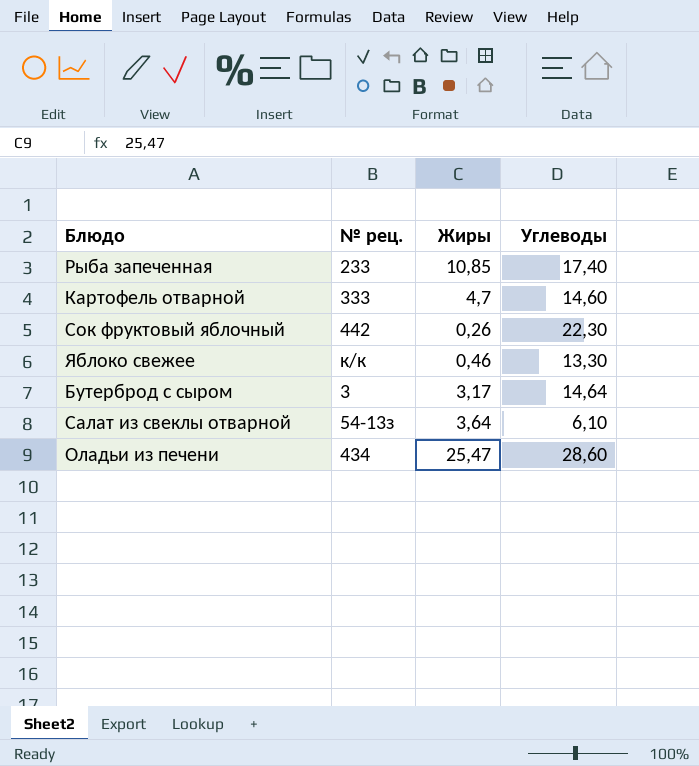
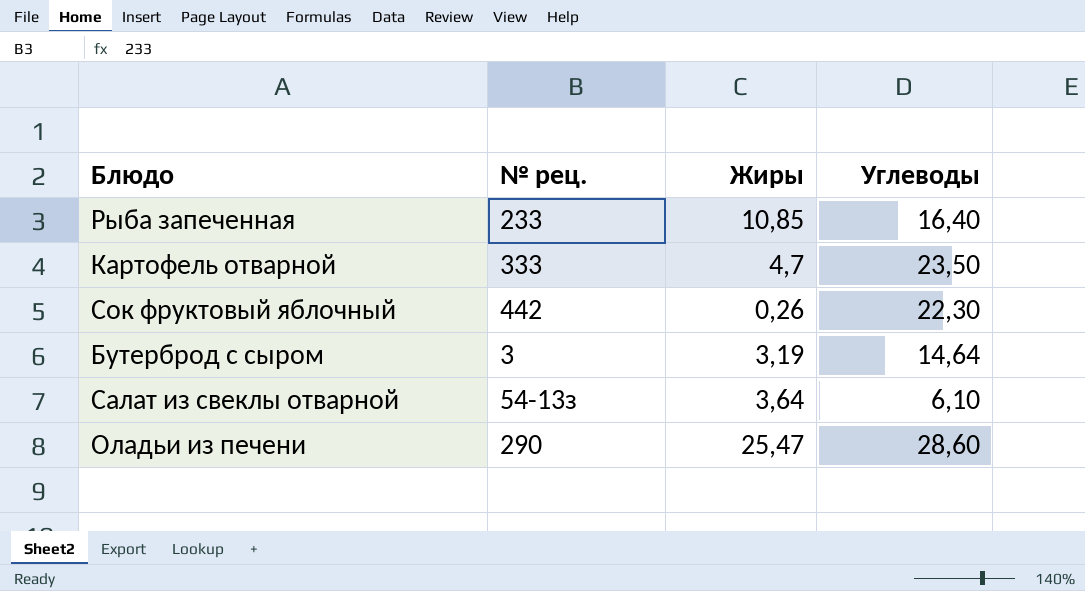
row Яблоко свежее: к/к | 0,46 | 13,30 -> none
Рыба запеченная | Углеводы: 17,40 -> 16,40
Картофель отварной | Углеводы: 14,60 -> 23,50
Бутерброд с сыром | Жиры: 3,17 -> 3,19
Оладьи из печени | № рец.: 434 -> 290

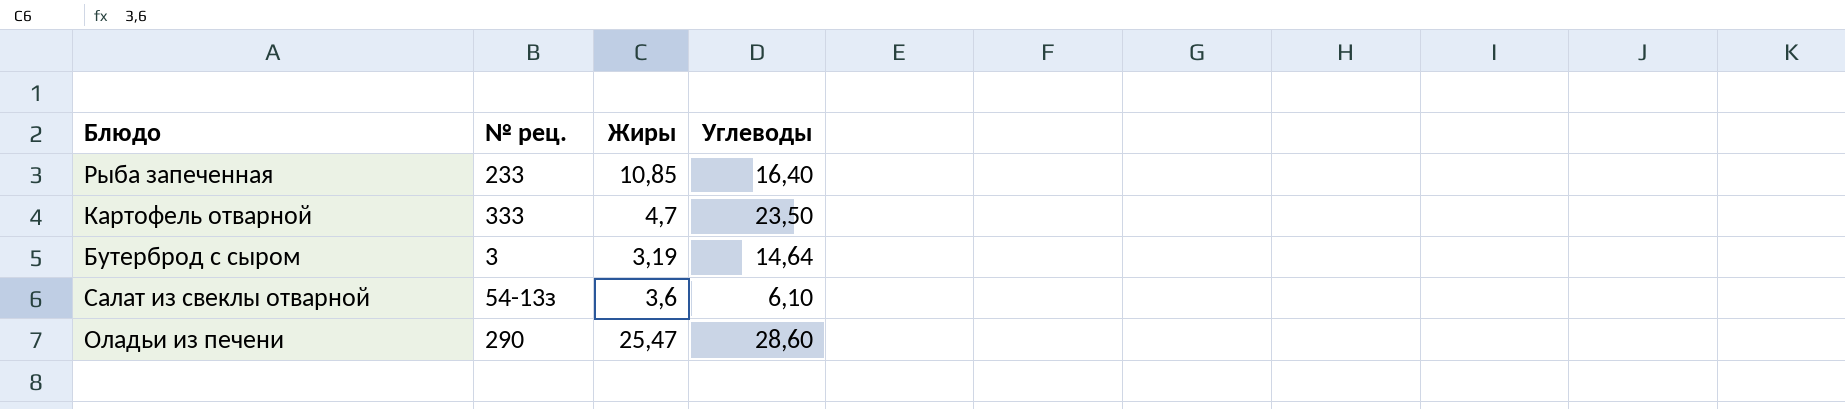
row Сок фруктовый яблочный: 442 | 0,26 | 22,30 -> none
Салат из свеклы отварной | Жиры: 3,64 -> 3,6

